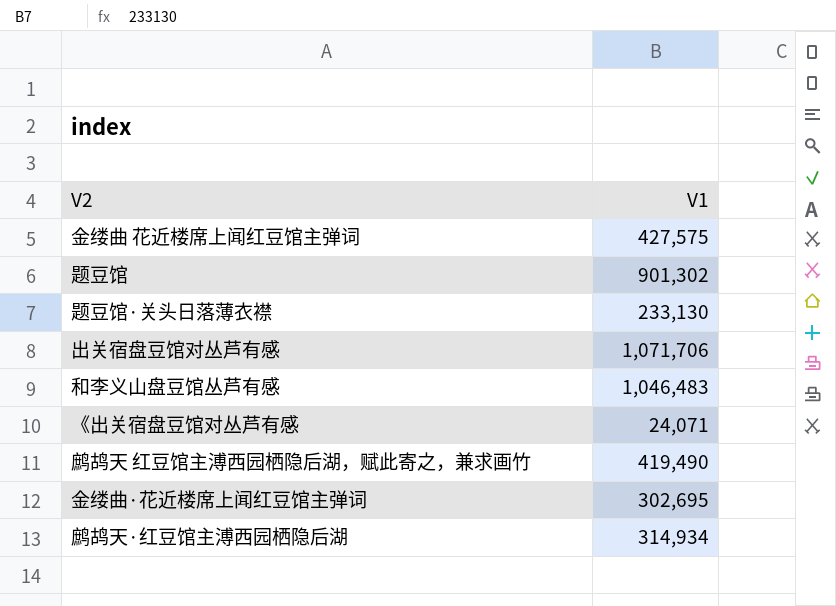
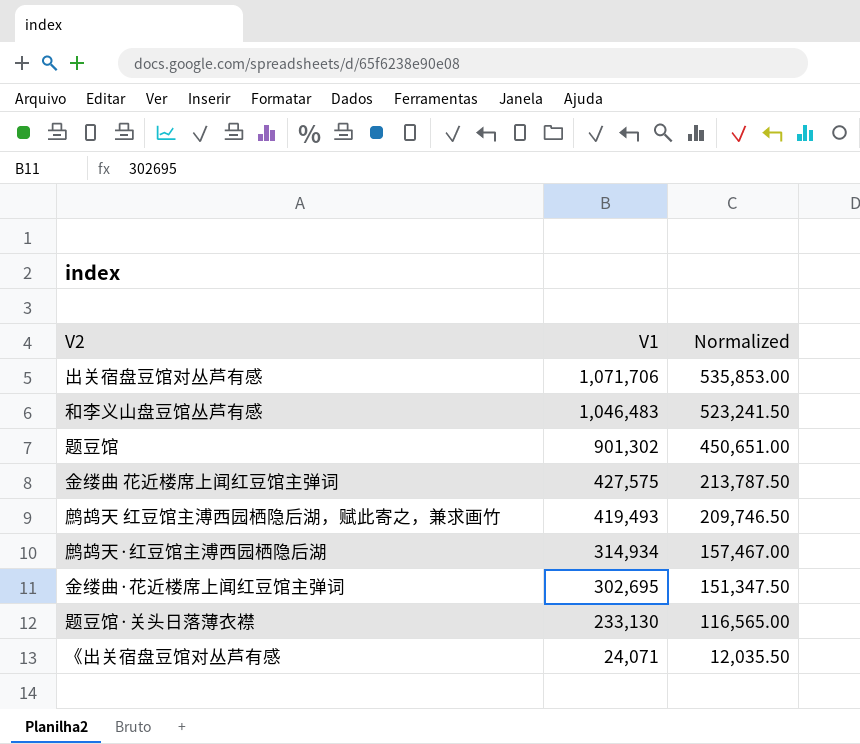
row order: none -> V1 descending
column Normalized | formula: none -> [V1] * 0.5
鹧鸪天 红豆馆主溥西园栖隐后湖，赋此寄之，兼求画竹 | V1: 419,490 -> 419,493

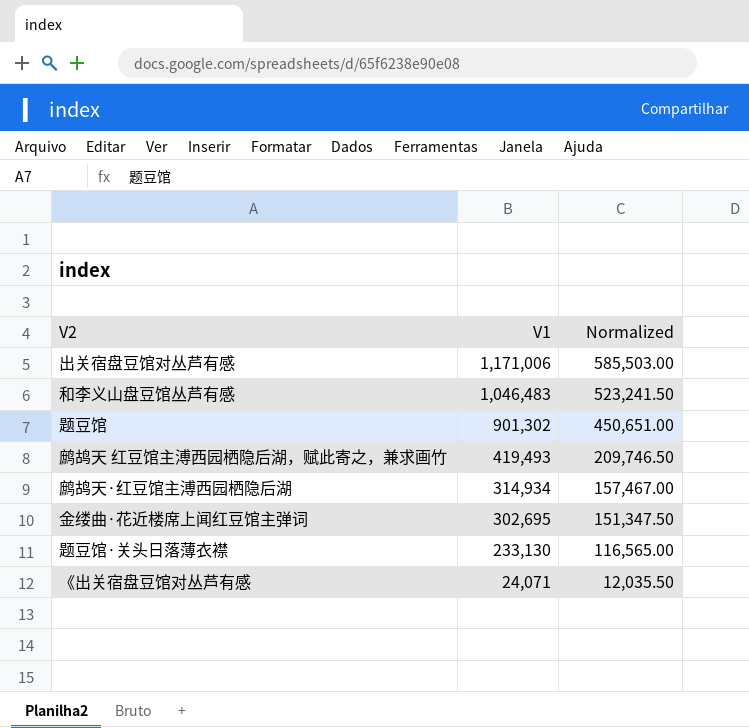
row 金缕曲 花近楼席上闻红豆馆主弹词: 427,575 | 213,787.50 -> none
出关宿盘豆馆对丛芦有感 | V1: 1,071,706 -> 1,171,006
出关宿盘豆馆对丛芦有感 | Normalized: 535,853.00 -> 585,503.00

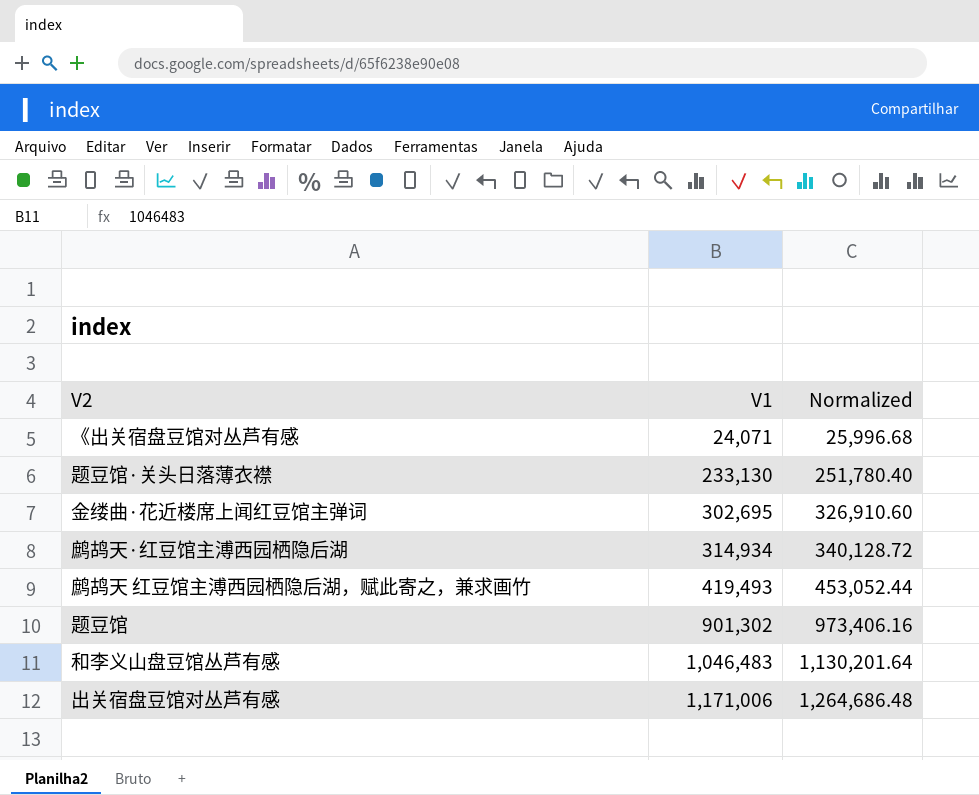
row order: V1 descending -> V1 ascending
column Normalized | formula: [V1] * 0.5 -> [V1] * 1.08

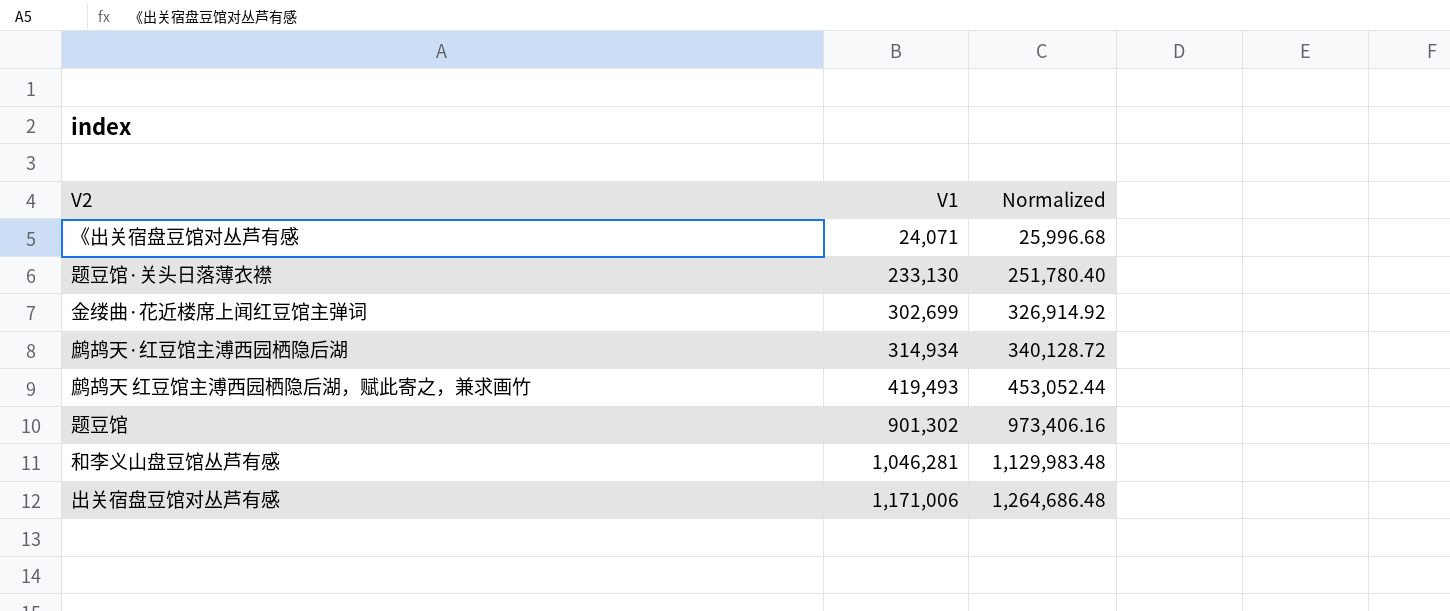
金缕曲·花近楼席上闻红豆馆主弹词 | V1: 302,695 -> 302,699
金缕曲·花近楼席上闻红豆馆主弹词 | Normalized: 326,910.60 -> 326,914.92
和李义山盘豆馆丛芦有感 | V1: 1,046,483 -> 1,046,281
和李义山盘豆馆丛芦有感 | Normalized: 1,130,201.64 -> 1,129,983.48

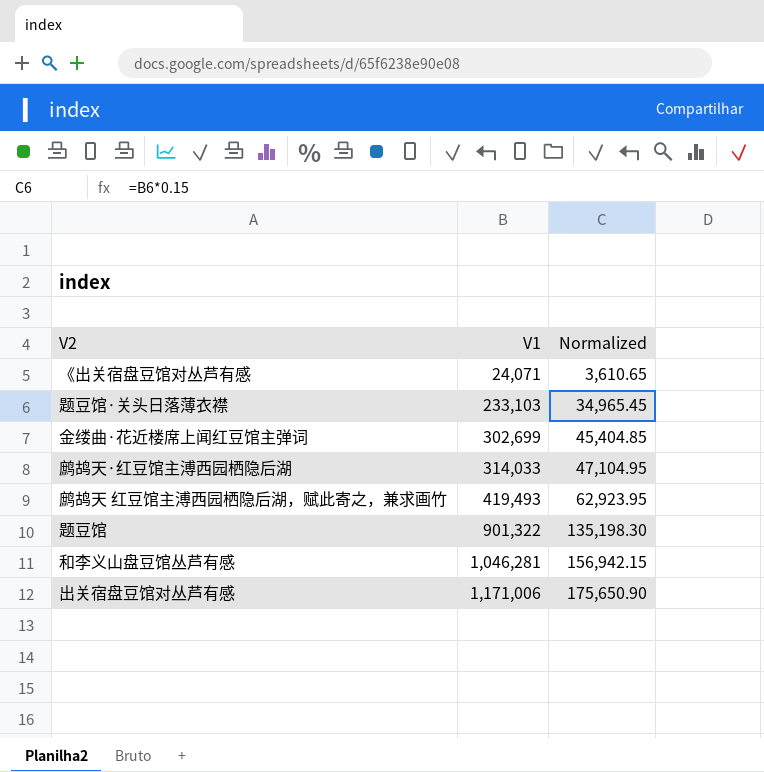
column Normalized | formula: [V1] * 1.08 -> [V1] * 0.15
题豆馆·关头日落薄衣襟 | V1: 233,130 -> 233,103
鹧鸪天·红豆馆主溥西园栖隐后湖 | V1: 314,934 -> 314,033
题豆馆 | V1: 901,302 -> 901,322

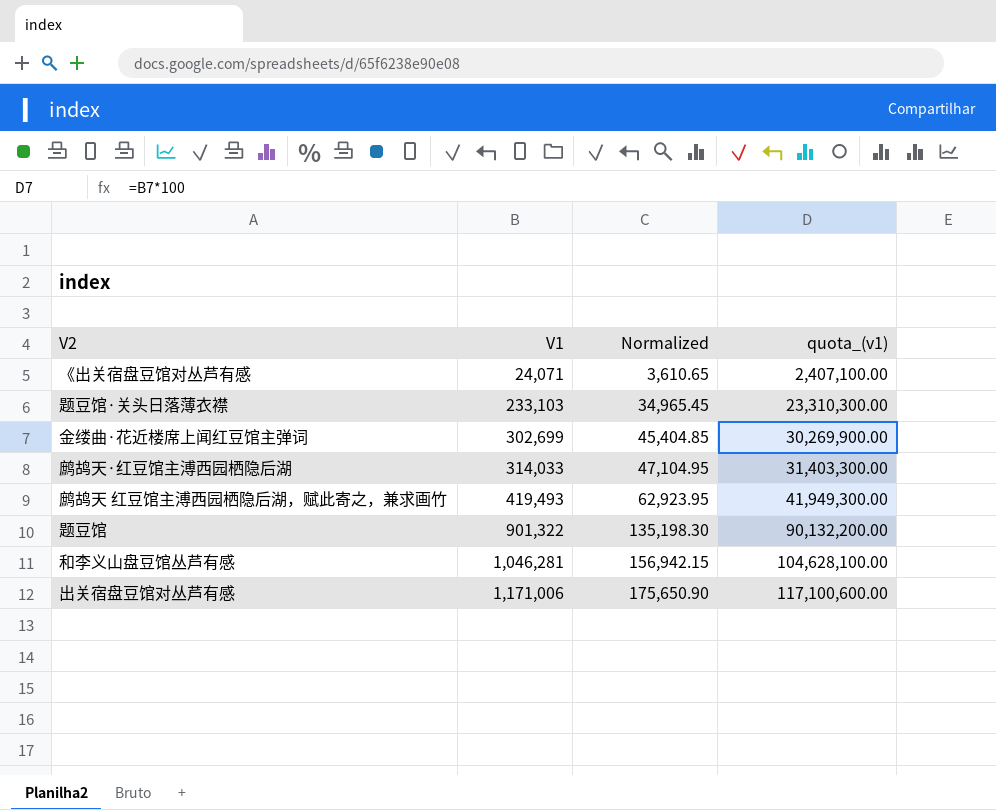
column quota_(v1) | formula: none -> [V1] * 100

